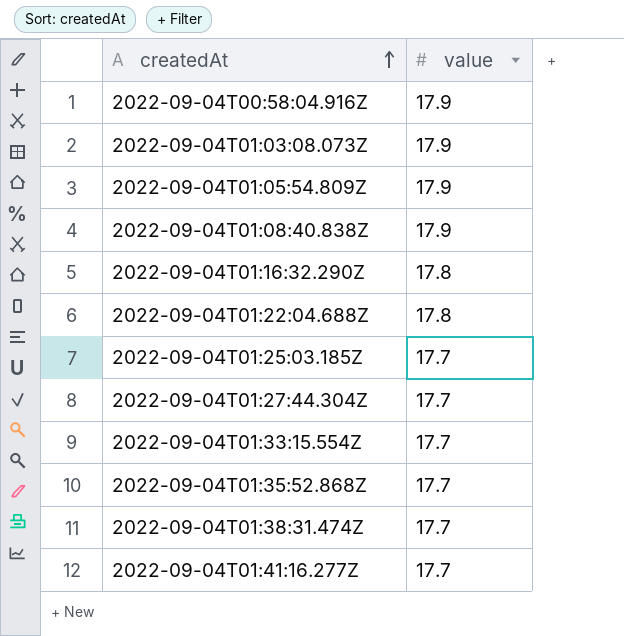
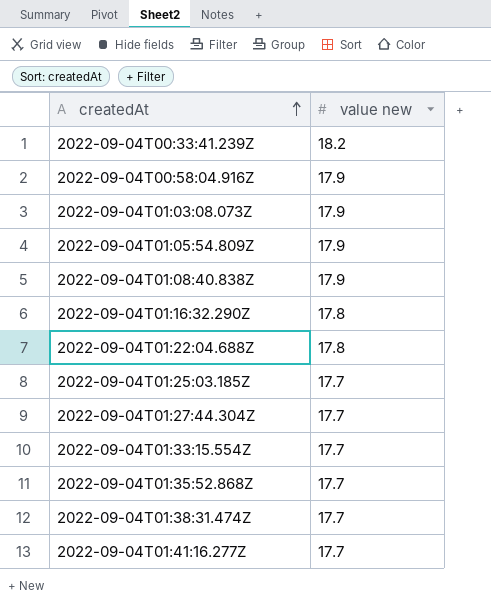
column name: value -> value new
row 2022-09-04T00:33:41.239Z: none -> 18.2

